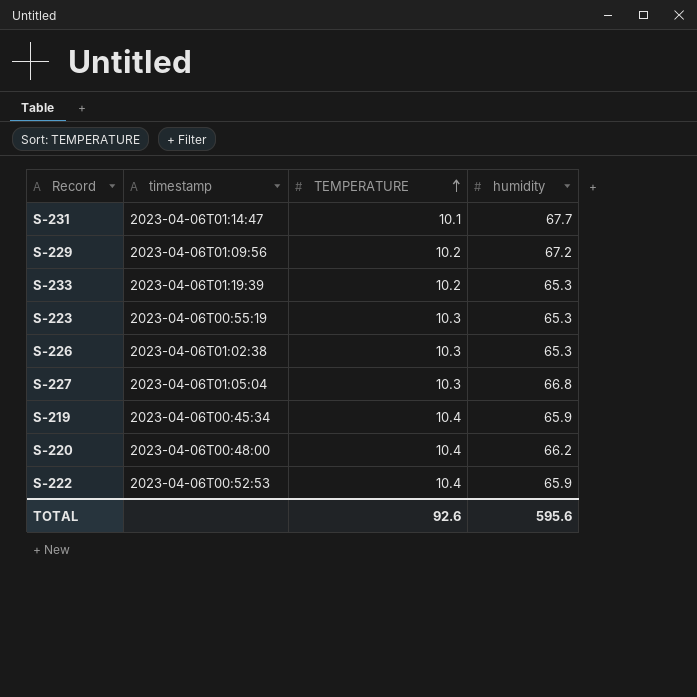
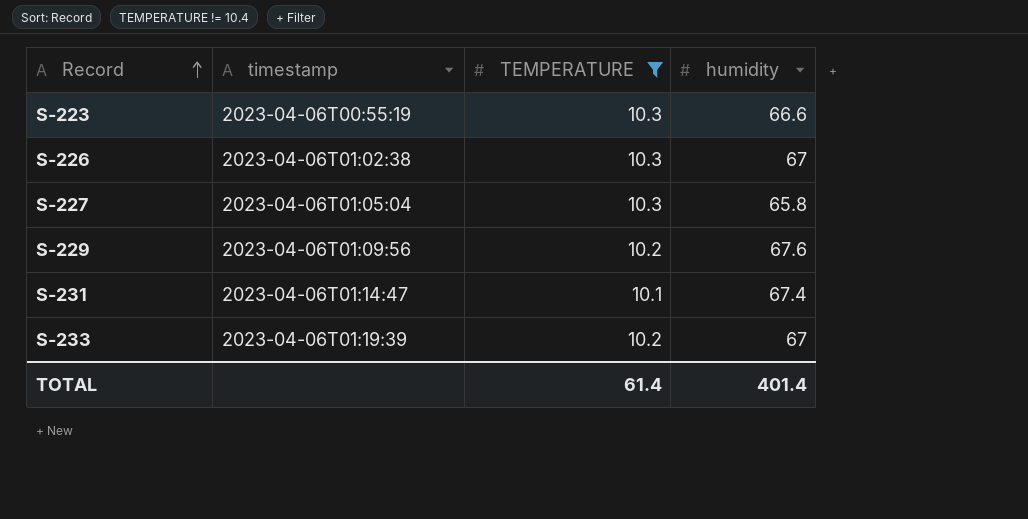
filter: none -> TEMPERATURE != 10.4
row order: TEMPERATURE ascending -> Record ascending
S-223 | humidity: 65.3 -> 66.6
S-226 | humidity: 65.3 -> 67
S-227 | humidity: 66.8 -> 65.8
S-229 | humidity: 67.2 -> 67.6
S-231 | humidity: 67.7 -> 67.4
S-233 | humidity: 65.3 -> 67
TOTAL | TEMPERATURE: 92.6 -> 61.4
TOTAL | humidity: 595.6 -> 401.4

